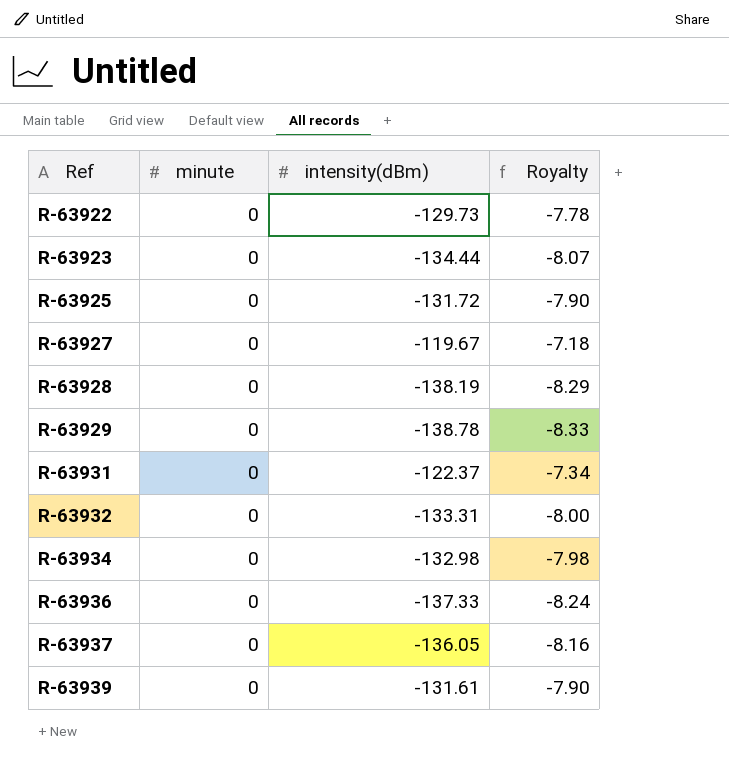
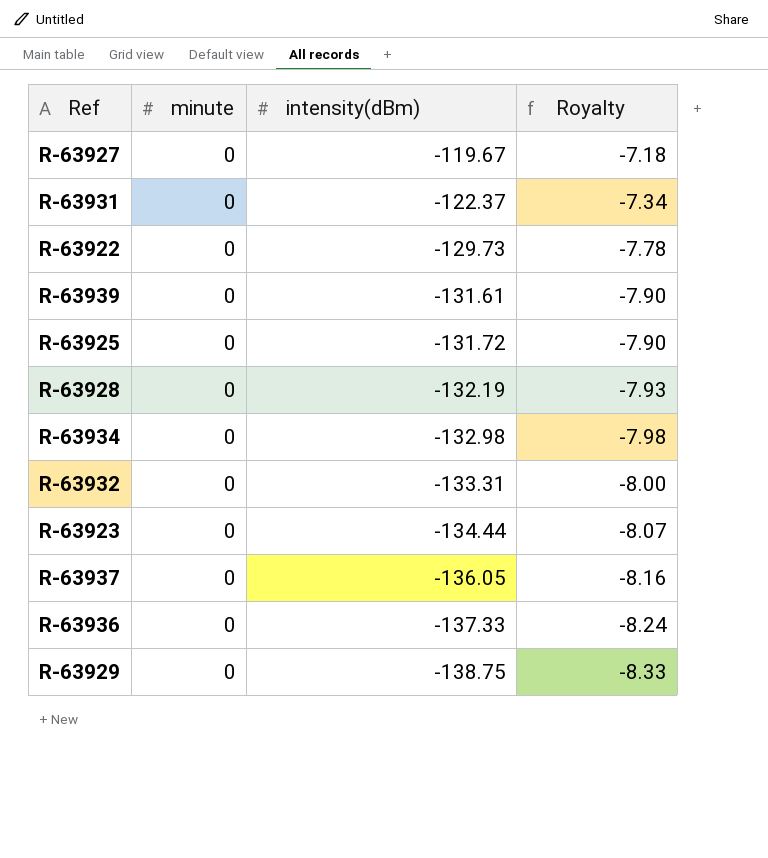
row order: Ref ascending -> intensity(dBm) descending
R-63928 | intensity(dBm): -138.19 -> -132.19
R-63928 | Royalty: -8.29 -> -7.93
R-63929 | intensity(dBm): -138.78 -> -138.75

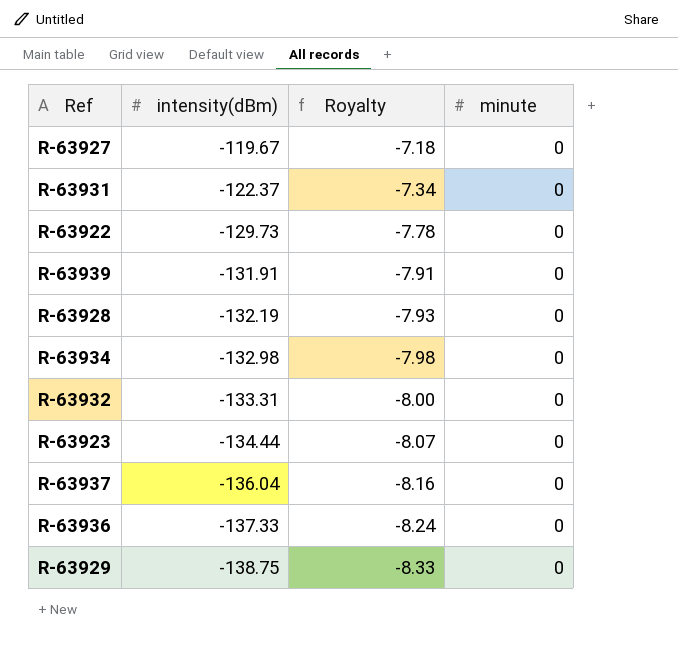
column minute | position: 2 -> 4
row R-63925: 0 | -131.72 | -7.90 -> none
R-63939 | intensity(dBm): -131.61 -> -131.91
R-63939 | Royalty: -7.90 -> -7.91
R-63937 | intensity(dBm): -136.05 -> -136.04

